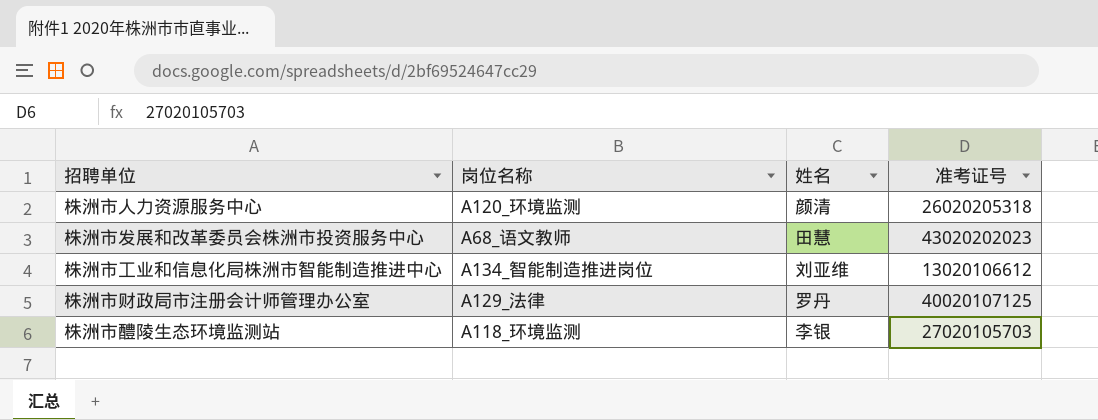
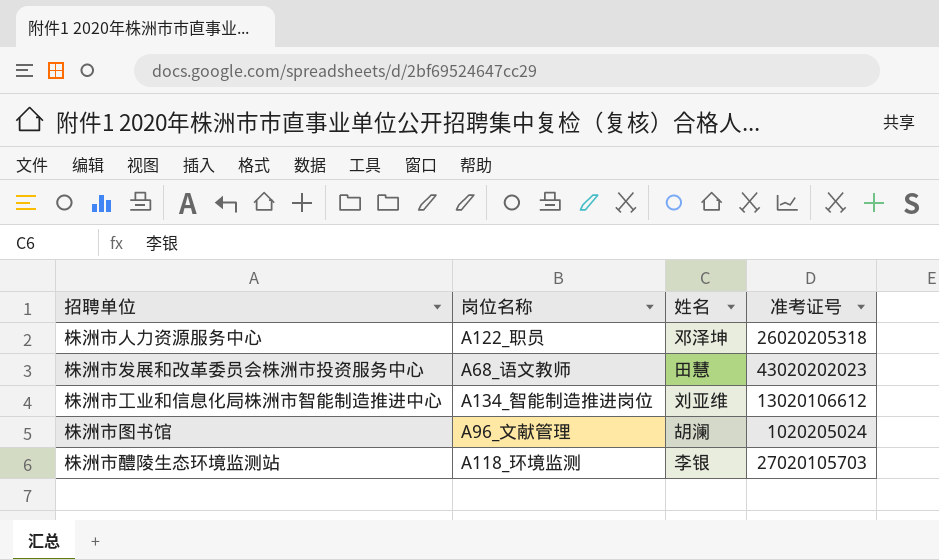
row 株洲市财政局市注册会计师管理办公室: A129_法律 | 罗丹 | 40020107125 -> none
株洲市人力资源服务中心 | 岗位名称: A120_环境监测 -> A122_职员
株洲市人力资源服务中心 | 姓名: 颜清 -> 邓泽坤
row 株洲市图书馆: none -> A96_文献管理 | 胡澜 | 1020205024

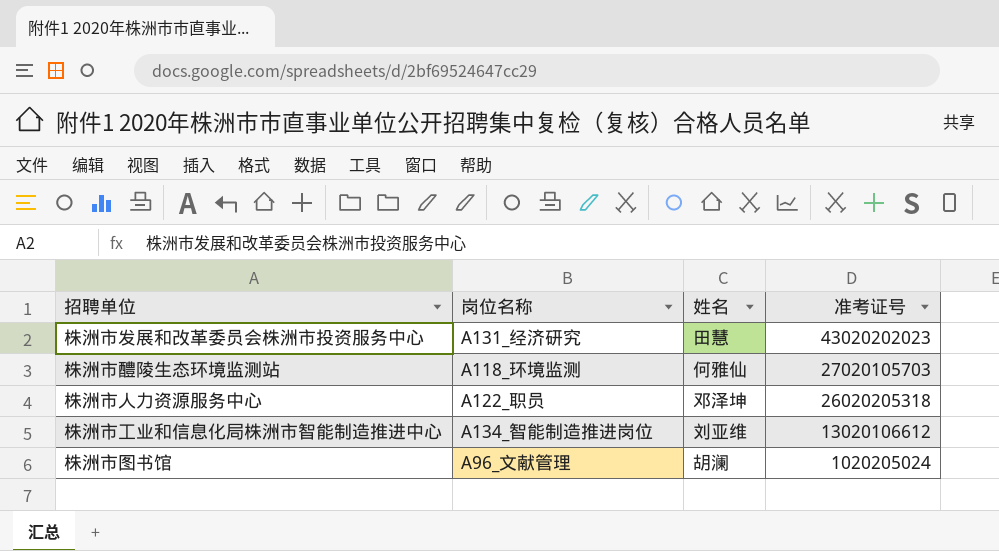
row order: none -> 准考证号 descending
株洲市发展和改革委员会株洲市投资服务中心 | 岗位名称: A68_语文教师 -> A131_经济研究
株洲市醴陵生态环境监测站 | 姓名: 李银 -> 何雅仙

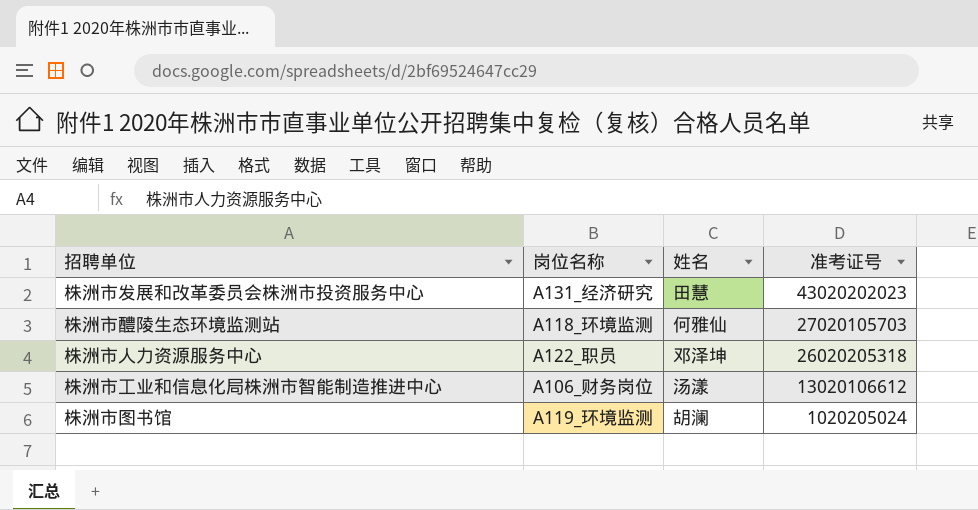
株洲市工业和信息化局株洲市智能制造推进中心 | 岗位名称: A134_智能制造推进岗位 -> A106_财务岗位
株洲市工业和信息化局株洲市智能制造推进中心 | 姓名: 刘亚维 -> 汤漾
株洲市图书馆 | 岗位名称: A96_文献管理 -> A119_环境监测

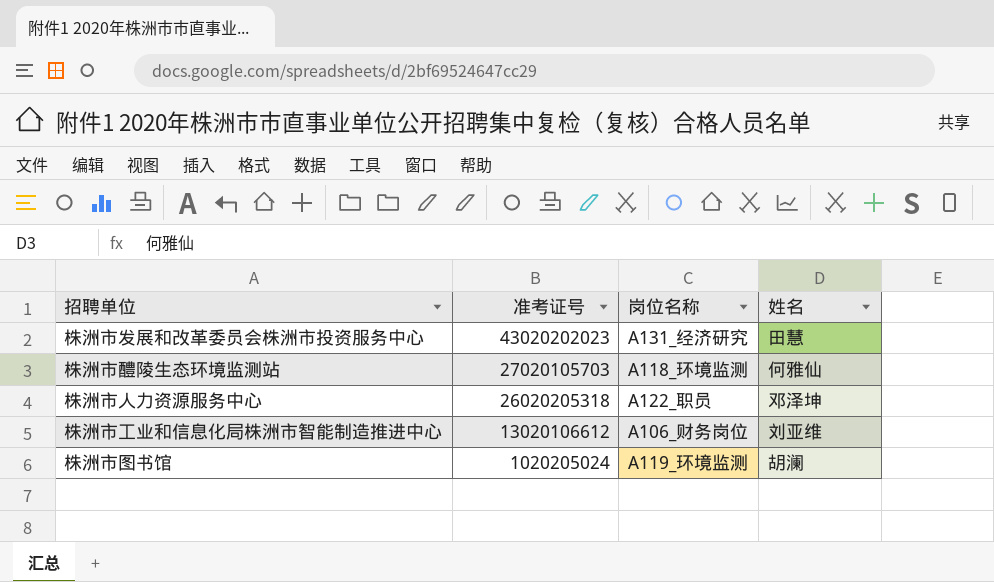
column 准考证号 | position: 4 -> 2
株洲市工业和信息化局株洲市智能制造推进中心 | 姓名: 汤漾 -> 刘亚维

